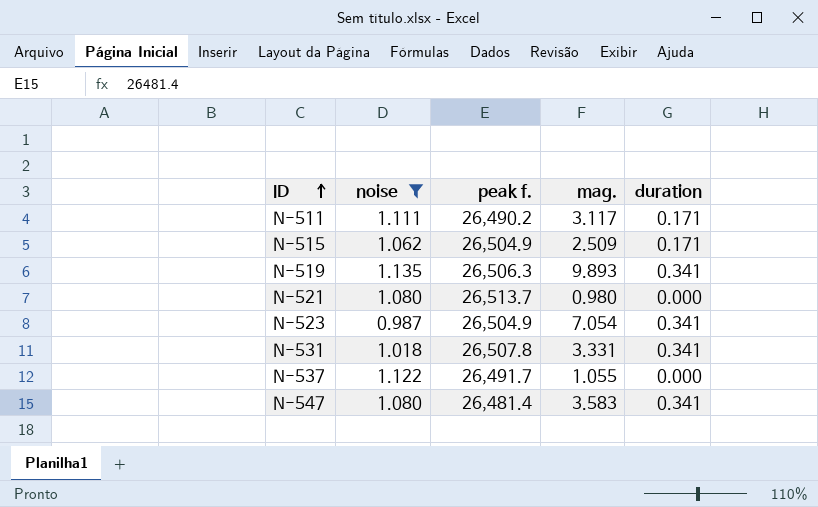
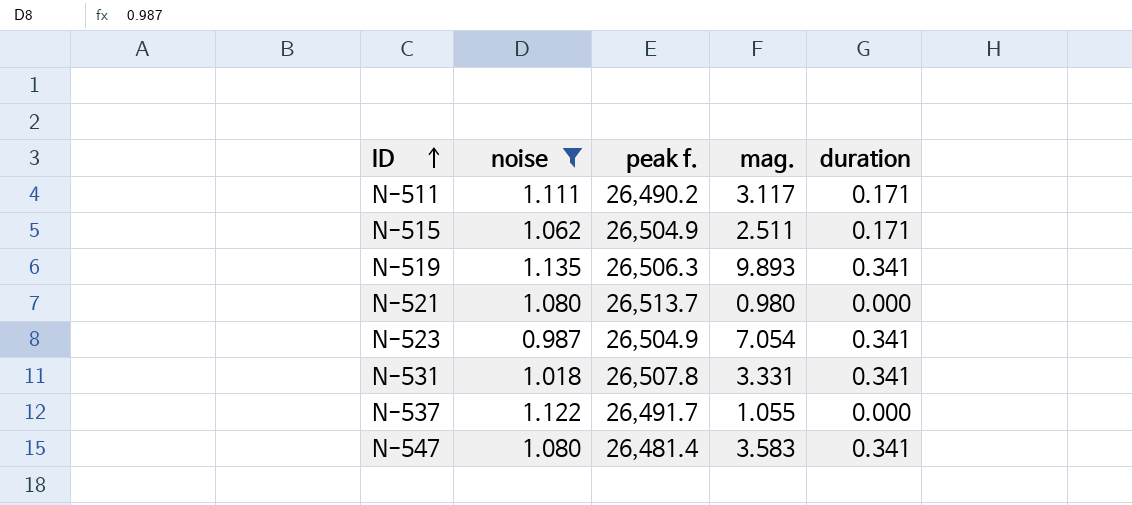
N-515 | mag.: 2.509 -> 2.511

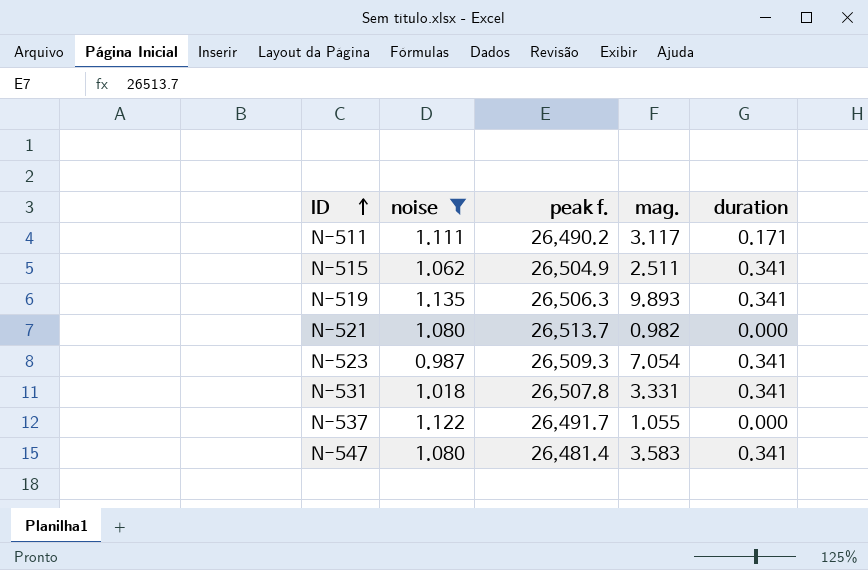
N-515 | duration: 0.171 -> 0.341
N-521 | mag.: 0.980 -> 0.982
N-523 | peak f.: 26,504.9 -> 26,509.3

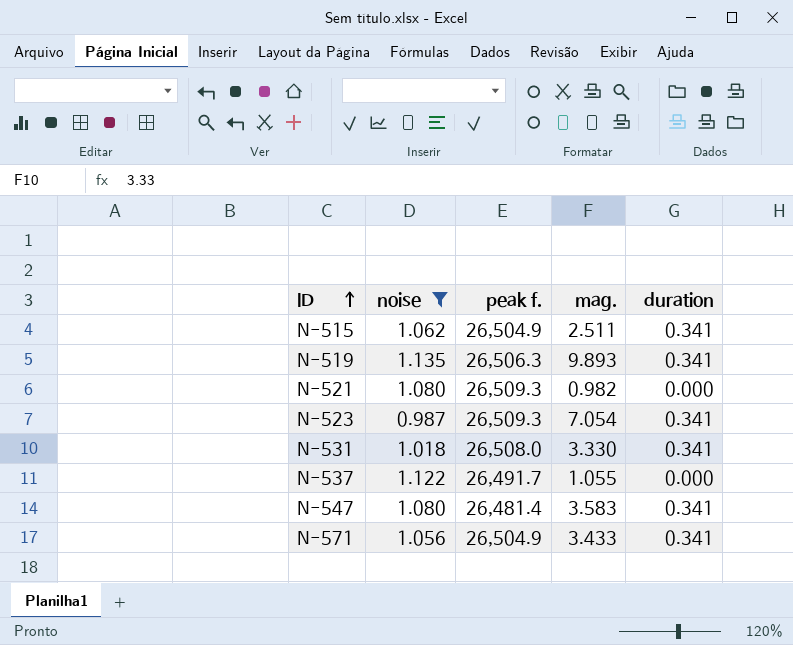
row N-511: 1.111 | 26,490.2 | 3.117 | 0.171 -> none
N-521 | peak f.: 26,513.7 -> 26,509.3
N-531 | peak f.: 26,507.8 -> 26,508.0
N-531 | mag.: 3.331 -> 3.330
row N-571: none -> 1.056 | 26,504.9 | 3.433 | 0.341

